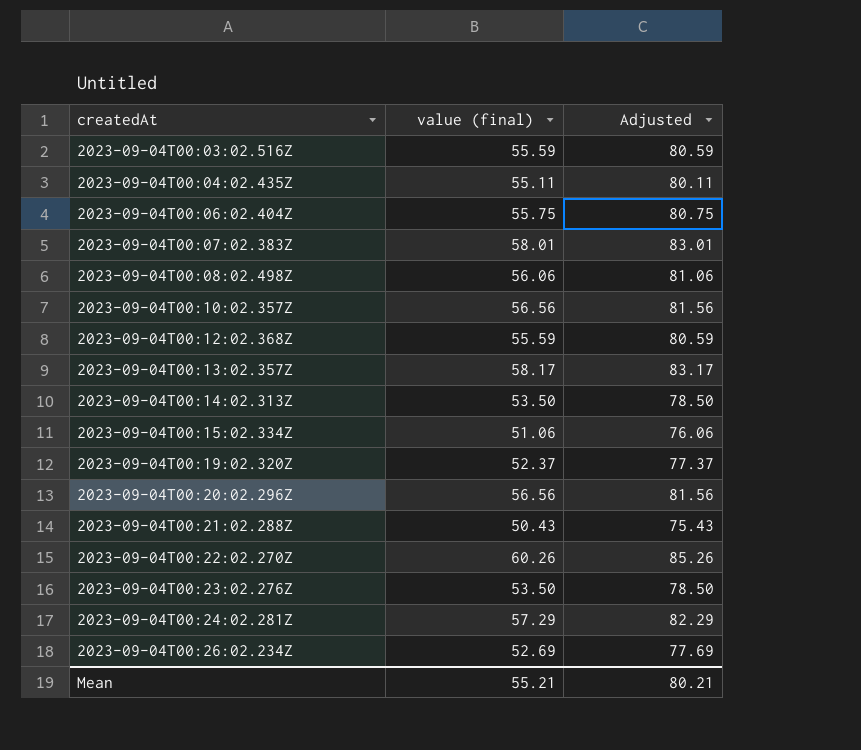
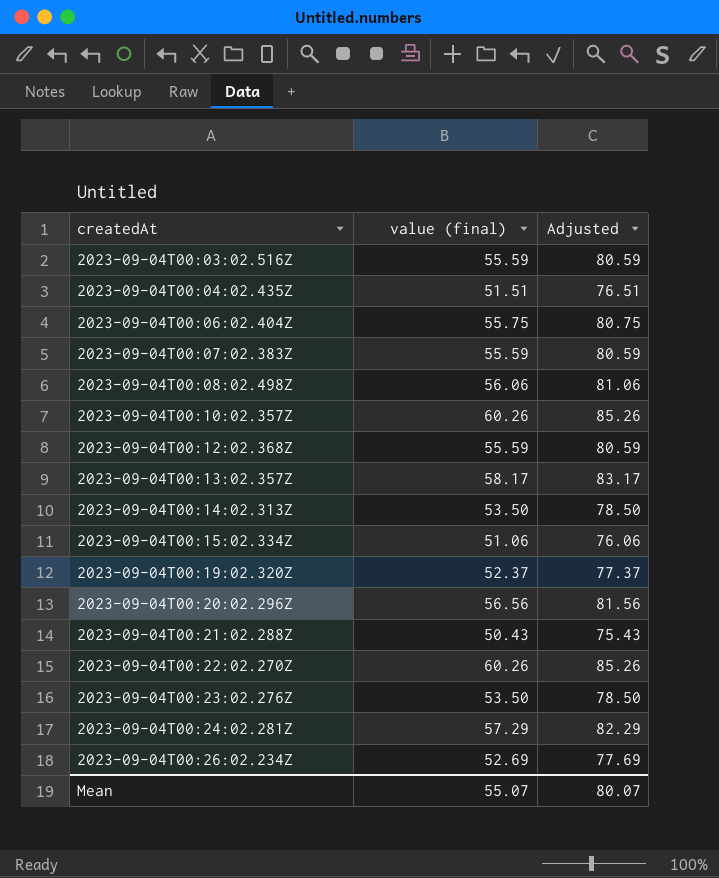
2023-09-04T00:04:02.435Z | value (final): 55.11 -> 51.51
2023-09-04T00:04:02.435Z | Adjusted: 80.11 -> 76.51
2023-09-04T00:07:02.383Z | value (final): 58.01 -> 55.59
2023-09-04T00:07:02.383Z | Adjusted: 83.01 -> 80.59
2023-09-04T00:10:02.357Z | value (final): 56.56 -> 60.26
2023-09-04T00:10:02.357Z | Adjusted: 81.56 -> 85.26
Mean | value (final): 55.21 -> 55.07
Mean | Adjusted: 80.21 -> 80.07

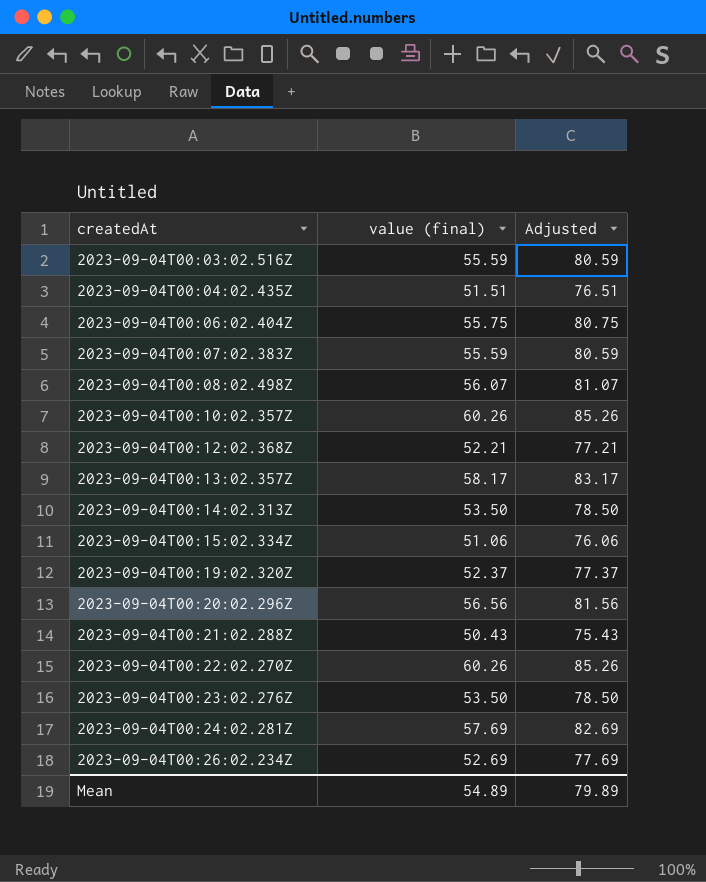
2023-09-04T00:08:02.498Z | value (final): 56.06 -> 56.07
2023-09-04T00:08:02.498Z | Adjusted: 81.06 -> 81.07
2023-09-04T00:12:02.368Z | value (final): 55.59 -> 52.21
2023-09-04T00:12:02.368Z | Adjusted: 80.59 -> 77.21
2023-09-04T00:24:02.281Z | value (final): 57.29 -> 57.69
2023-09-04T00:24:02.281Z | Adjusted: 82.29 -> 82.69
Mean | value (final): 55.07 -> 54.89
Mean | Adjusted: 80.07 -> 79.89

